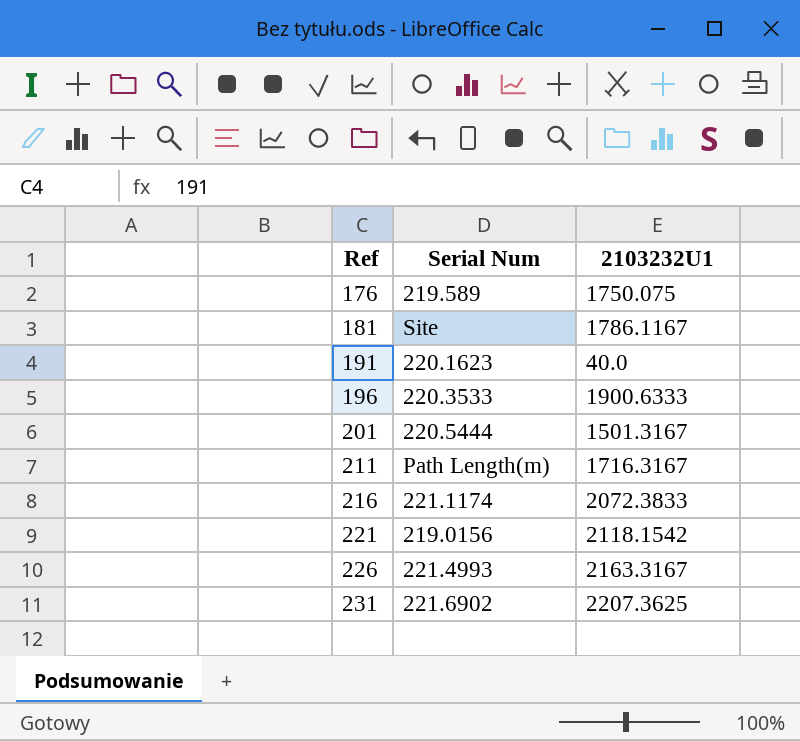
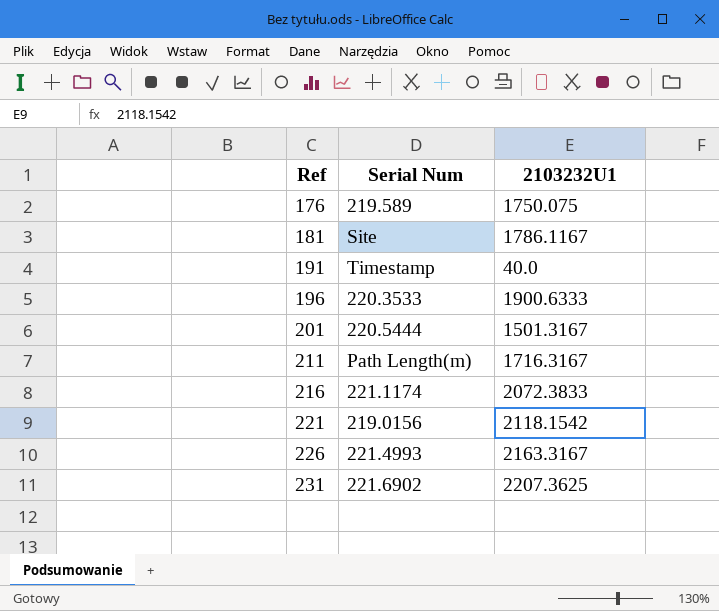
191 | Serial Num: 220.1623 -> Timestamp

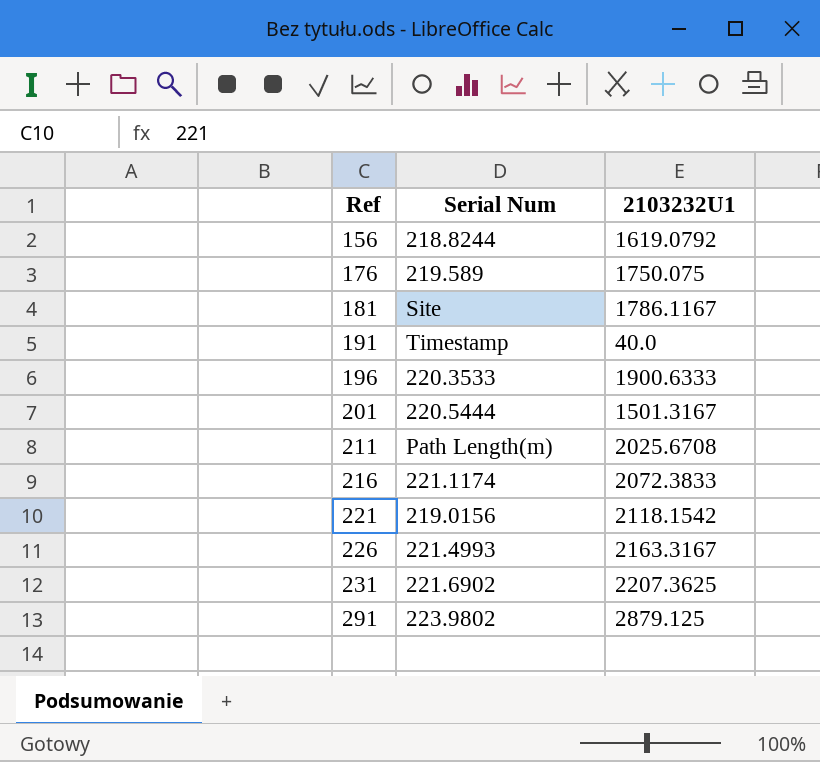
row 156: none -> 218.8244 | 1619.0792
211 | 2103232U1: 1716.3167 -> 2025.6708
row 291: none -> 223.9802 | 2879.125

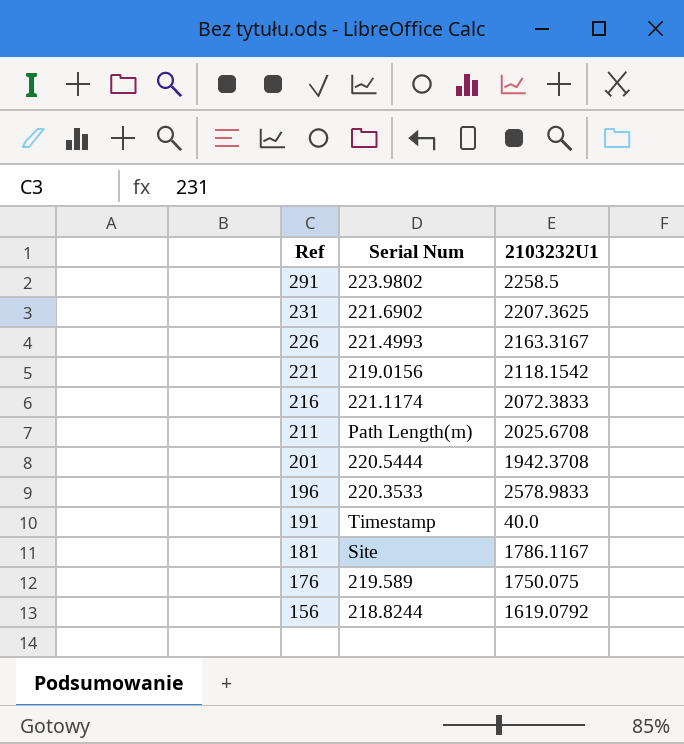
row order: Ref ascending -> Ref descending
291 | 2103232U1: 2879.125 -> 2258.5
201 | 2103232U1: 1501.3167 -> 1942.3708
196 | 2103232U1: 1900.6333 -> 2578.9833

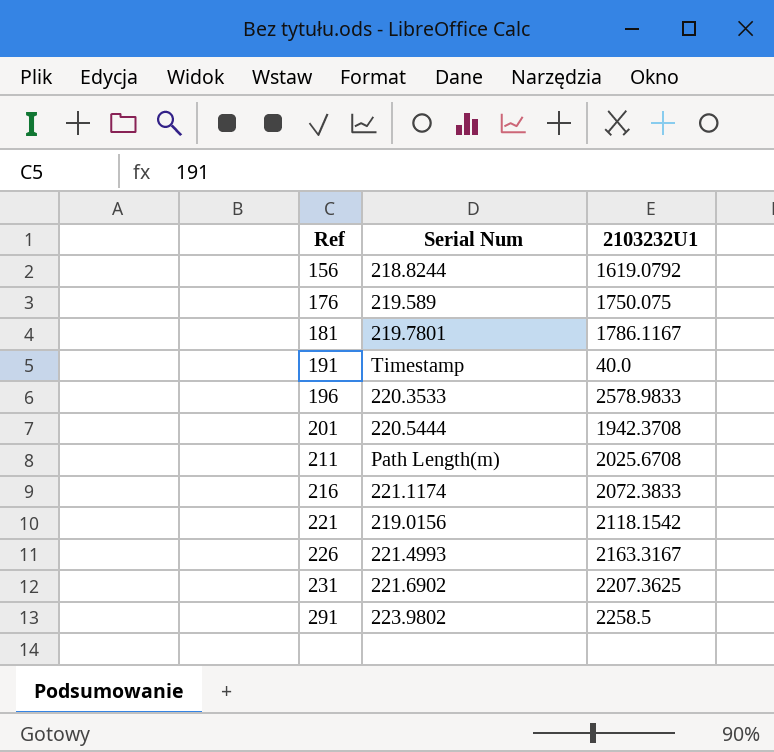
row order: Ref descending -> Ref ascending
181 | Serial Num: Site -> 219.7801

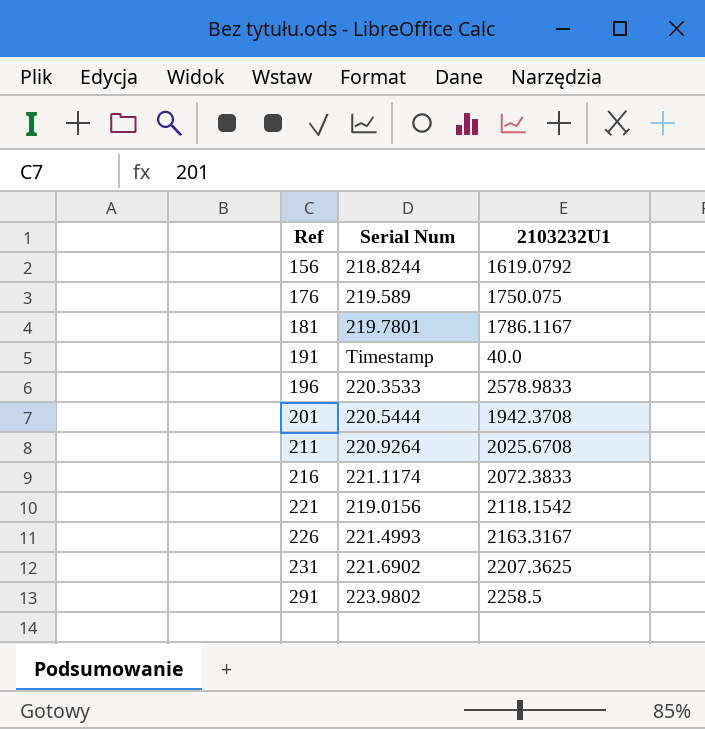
211 | Serial Num: Path Length(m) -> 220.9264

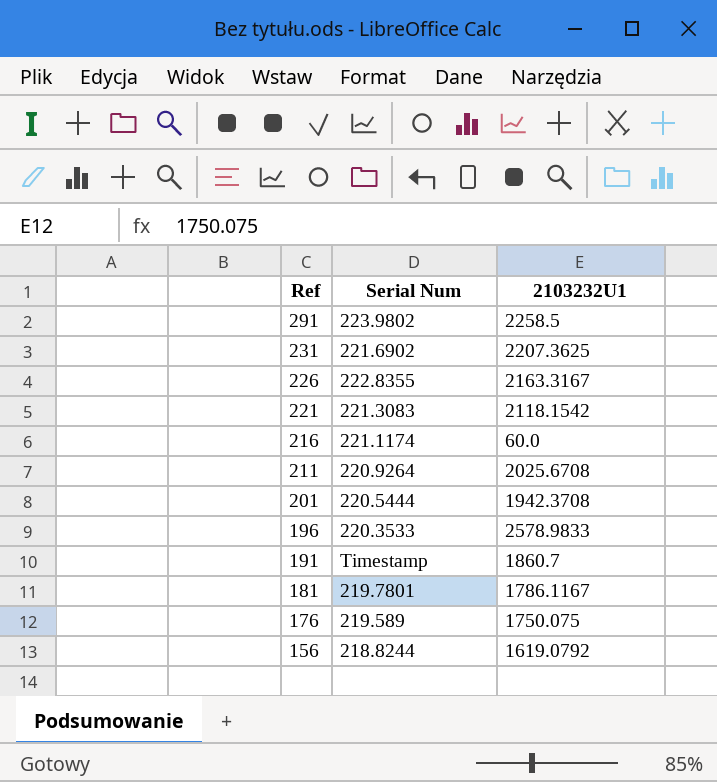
row order: Ref ascending -> Ref descending
226 | Serial Num: 221.4993 -> 222.8355
221 | Serial Num: 219.0156 -> 221.3083
216 | 2103232U1: 2072.3833 -> 60.0
191 | 2103232U1: 40.0 -> 1860.7

